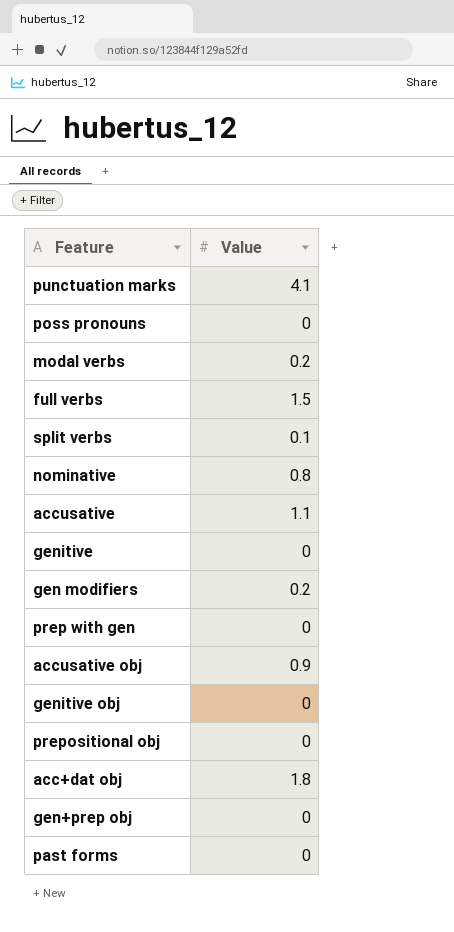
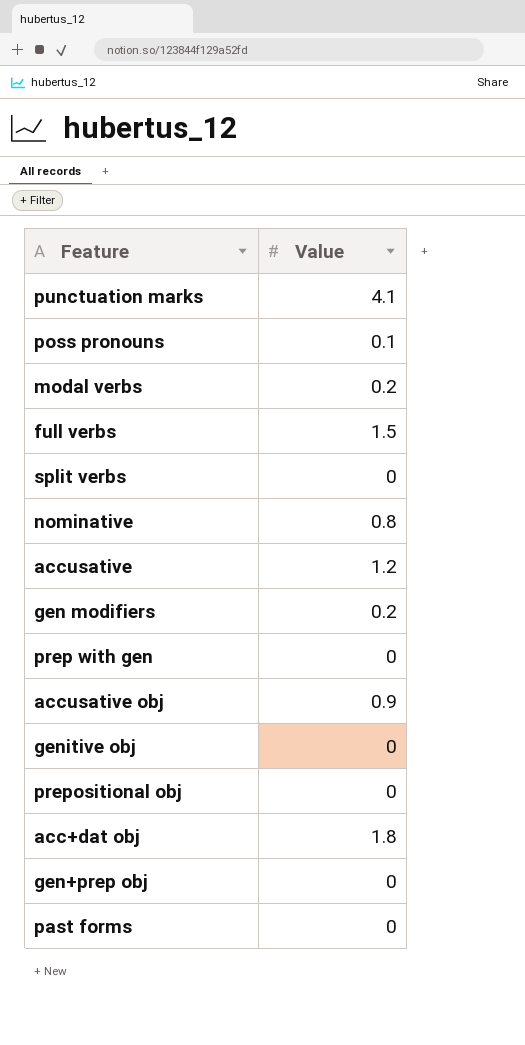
row genitive: 0 -> none
poss pronouns | Value: 0 -> 0.1
split verbs | Value: 0.1 -> 0
accusative | Value: 1.1 -> 1.2

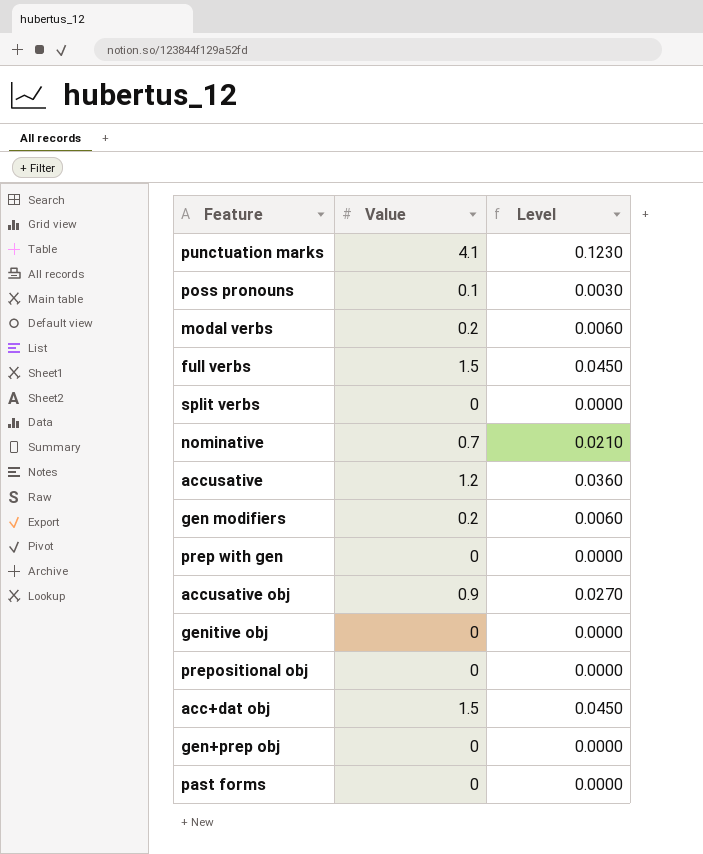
column Level | formula: none -> [Value] * 0.03
nominative | Value: 0.8 -> 0.7
acc+dat obj | Value: 1.8 -> 1.5

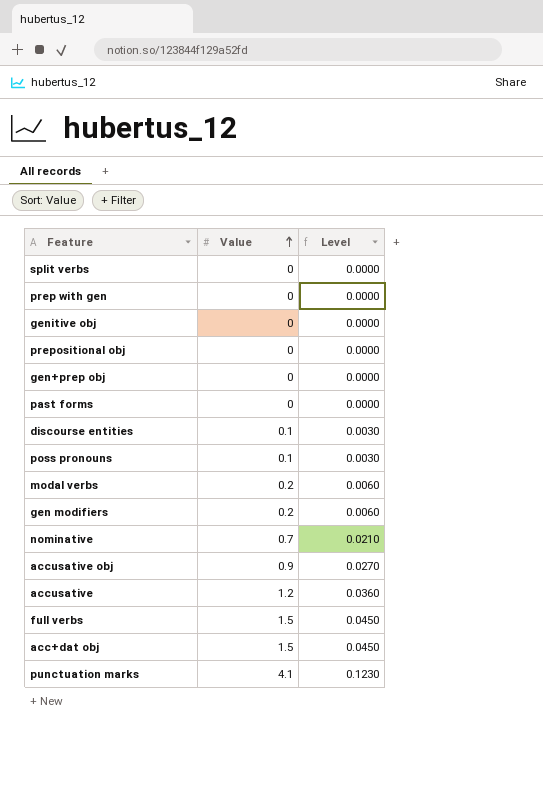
row order: none -> Value ascending
row discourse entities: none -> 0.1 | 0.0030

